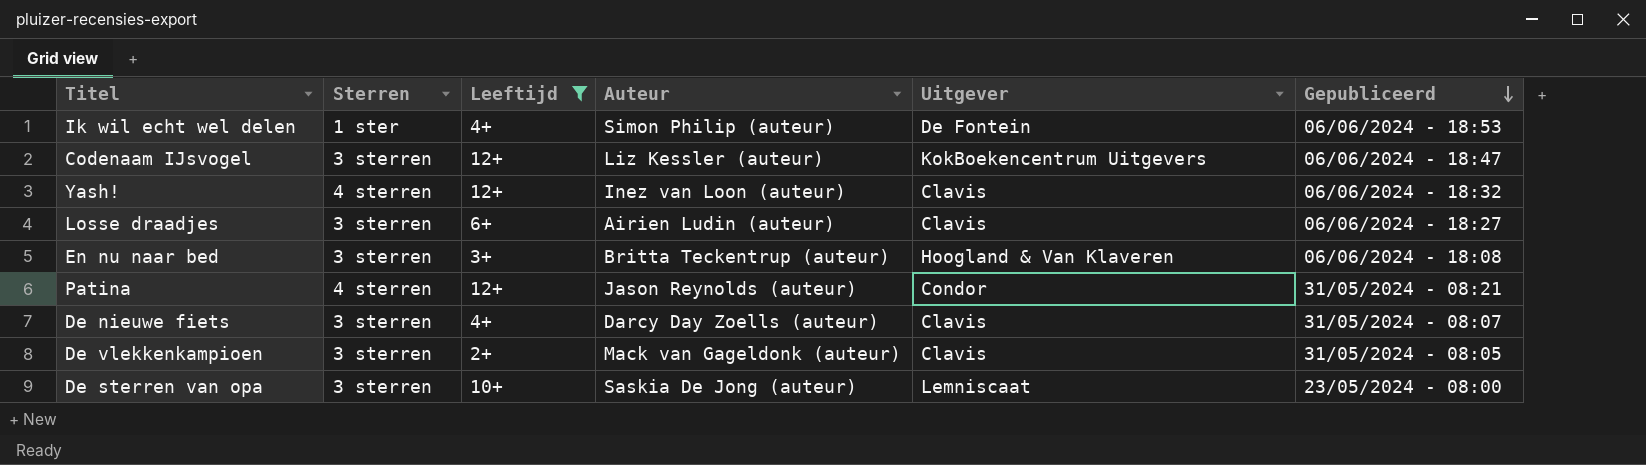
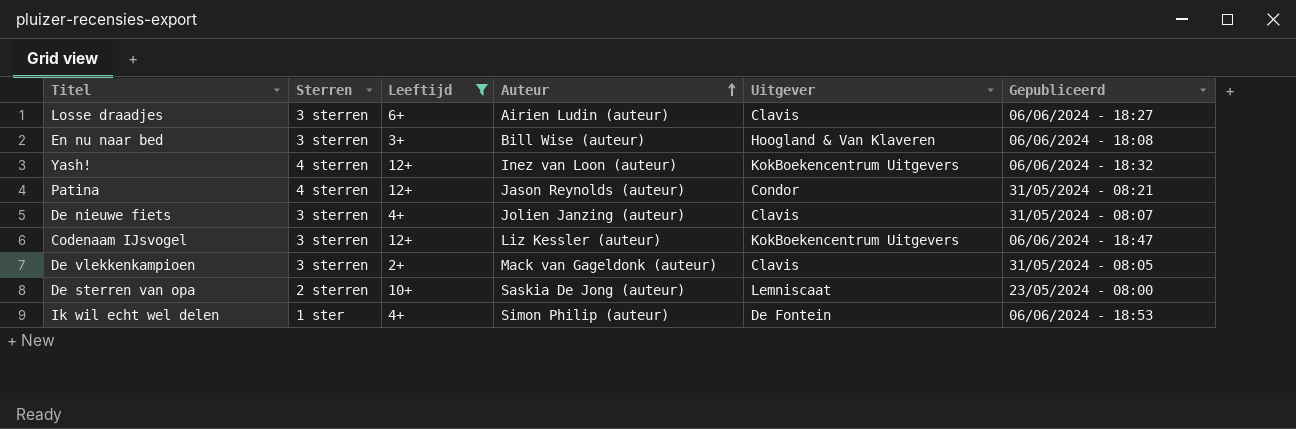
row order: Gepubliceerd descending -> Auteur ascending
En nu naar bed | Auteur: Britta Teckentrup (auteur) -> Bill Wise (auteur)
Yash! | Uitgever: Clavis -> KokBoekencentrum Uitgevers
De nieuwe fiets | Auteur: Darcy Day Zoells (auteur) -> Jolien Janzing (auteur)
De sterren van opa | Sterren: 3 sterren -> 2 sterren

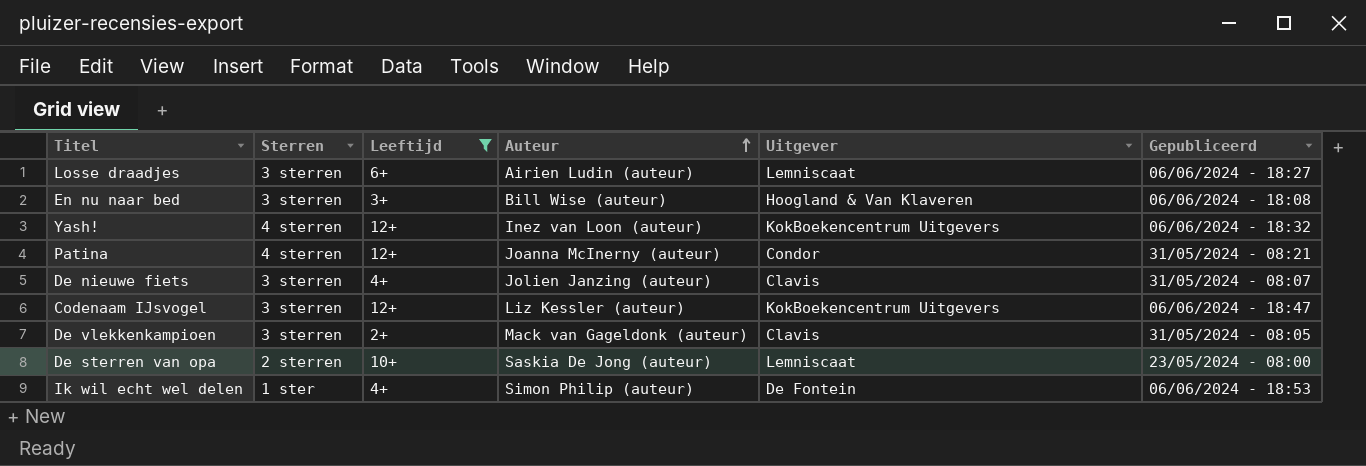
Losse draadjes | Uitgever: Clavis -> Lemniscaat
Patina | Auteur: Jason Reynolds (auteur) -> Joanna McInerny (auteur)

